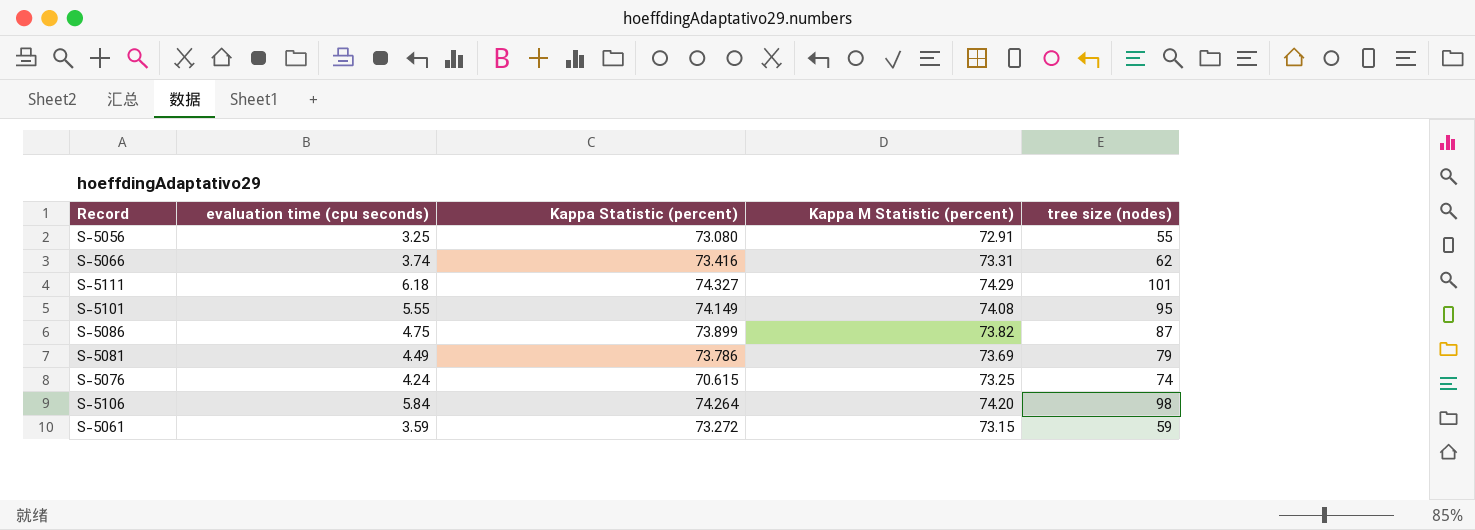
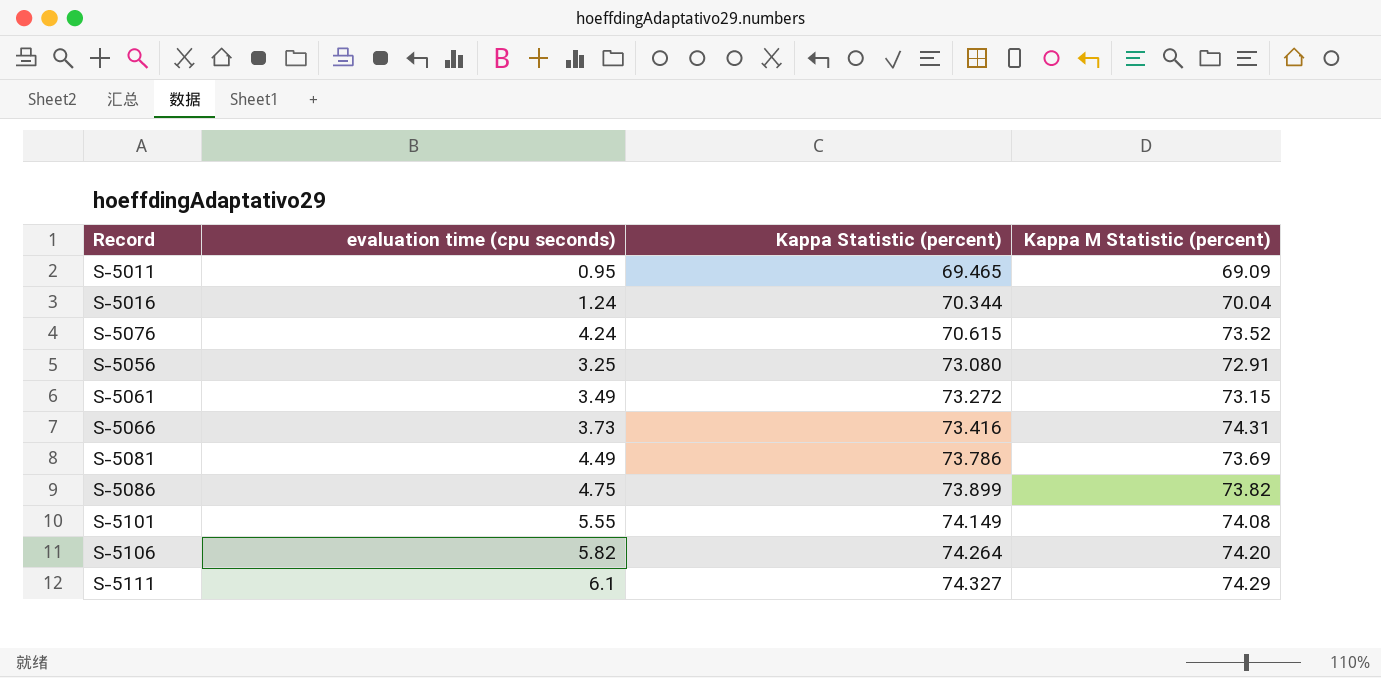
row order: none -> Kappa Statistic (percent) ascending
column tree size (nodes) | position: 5 -> none
row S-5011: none -> 0.95 | 69.465 | 69.09
row S-5016: none -> 1.24 | 70.344 | 70.04
S-5076 | Kappa M Statistic (percent): 73.25 -> 73.52
S-5061 | evaluation time (cpu seconds): 3.59 -> 3.49
S-5066 | evaluation time (cpu seconds): 3.74 -> 3.73
S-5066 | Kappa M Statistic (percent): 73.31 -> 74.31
S-5106 | evaluation time (cpu seconds): 5.84 -> 5.82
S-5111 | evaluation time (cpu seconds): 6.18 -> 6.1

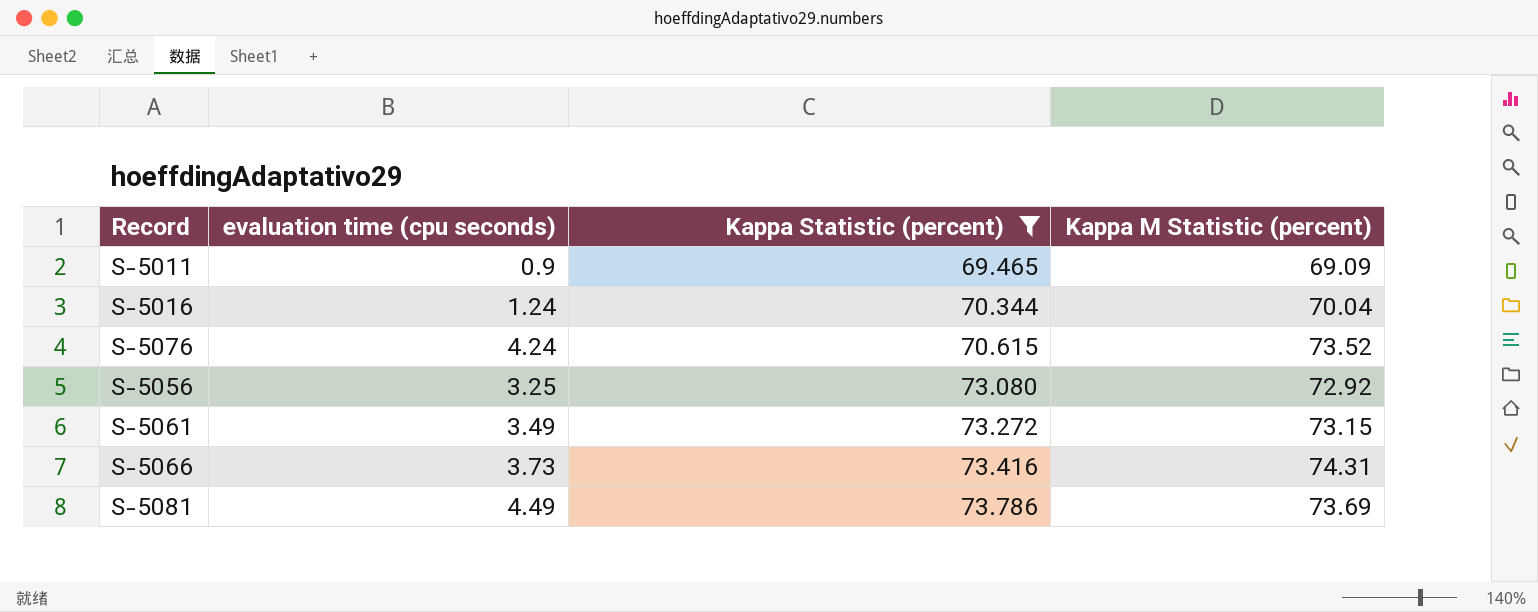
filter: none -> Kappa Statistic (percent) <= 73.786
S-5011 | evaluation time (cpu seconds): 0.95 -> 0.9
S-5056 | Kappa M Statistic (percent): 72.91 -> 72.92

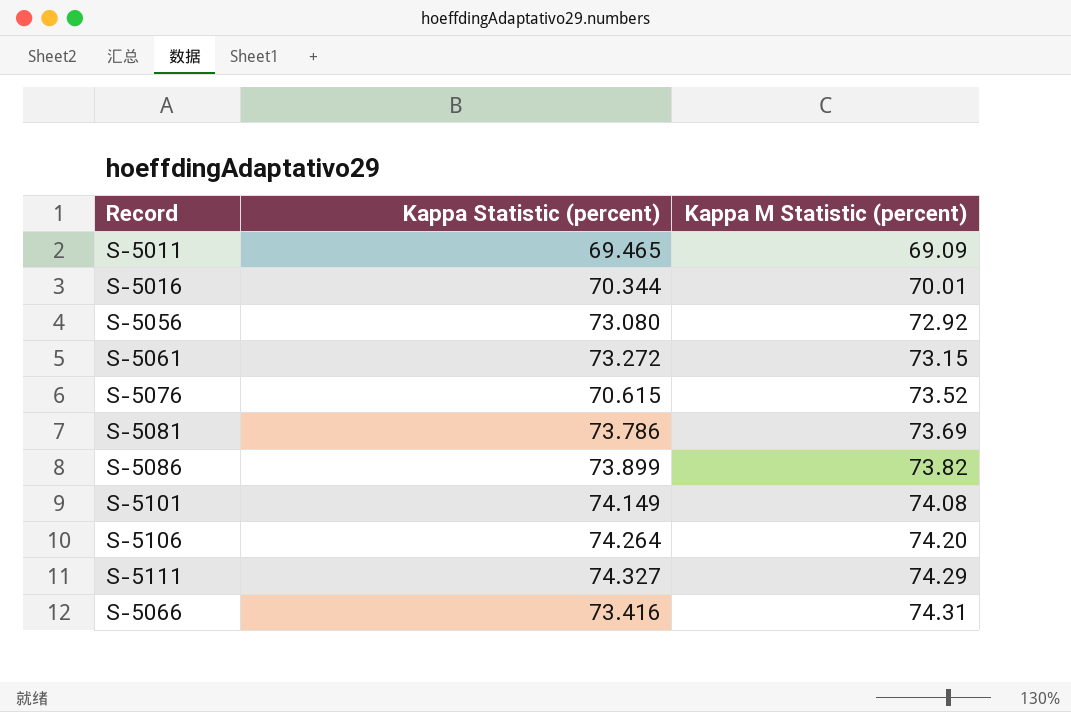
filter: Kappa Statistic (percent) <= 73.786 -> none
row order: Kappa Statistic (percent) ascending -> Kappa M Statistic (percent) ascending
column evaluation time (cpu seconds) | position: 2 -> none
S-5016 | Kappa M Statistic (percent): 70.04 -> 70.01

